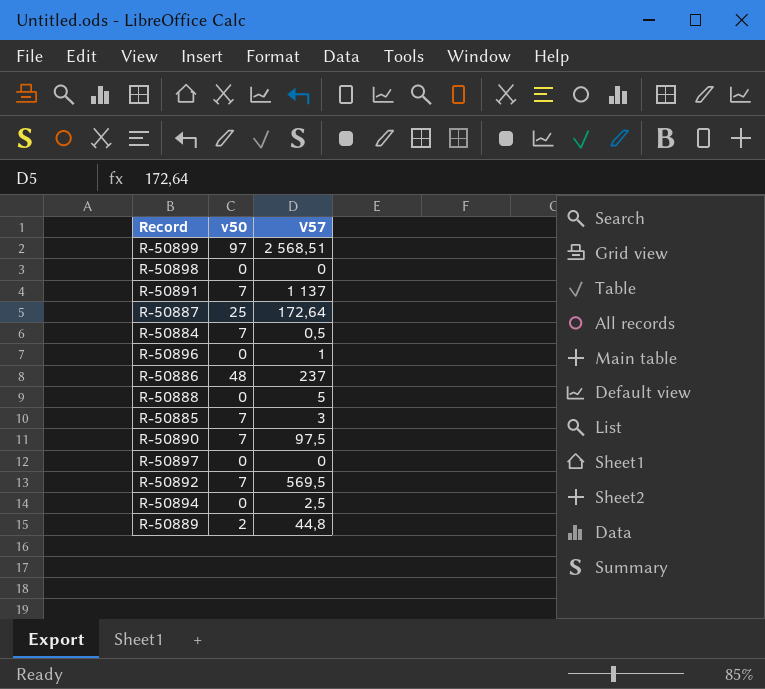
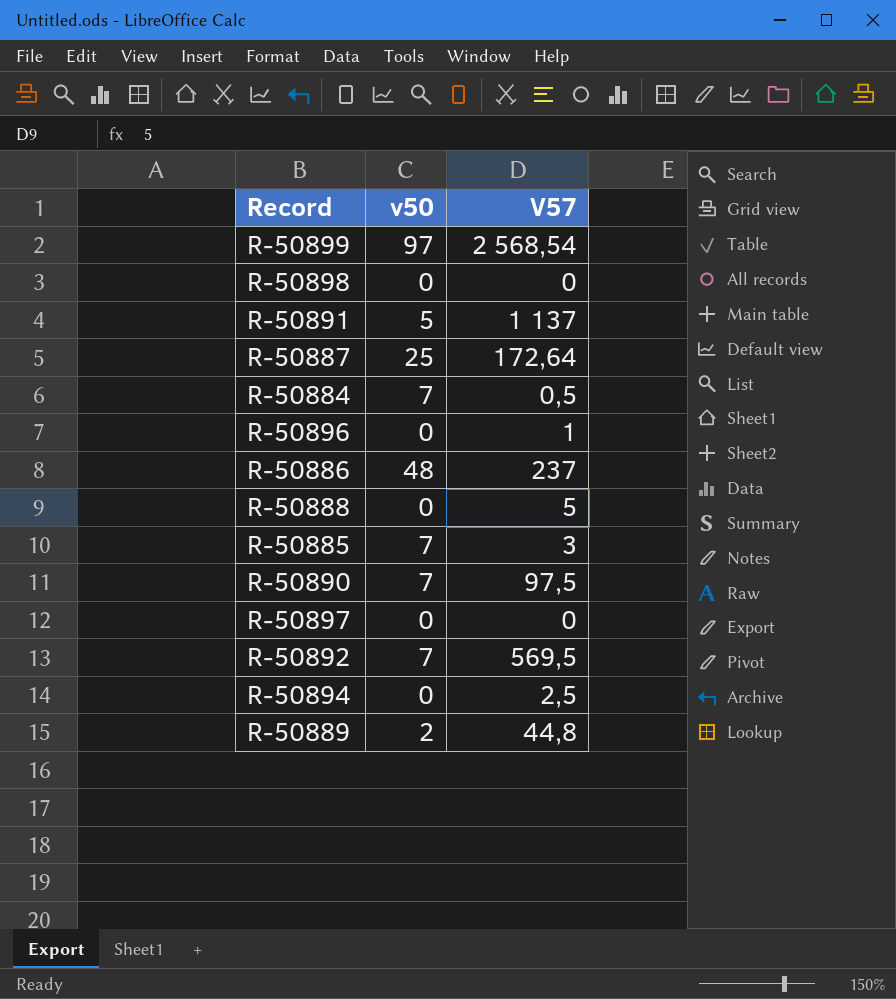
R-50899 | V57: 2 568,51 -> 2 568,54
R-50891 | v50: 7 -> 5

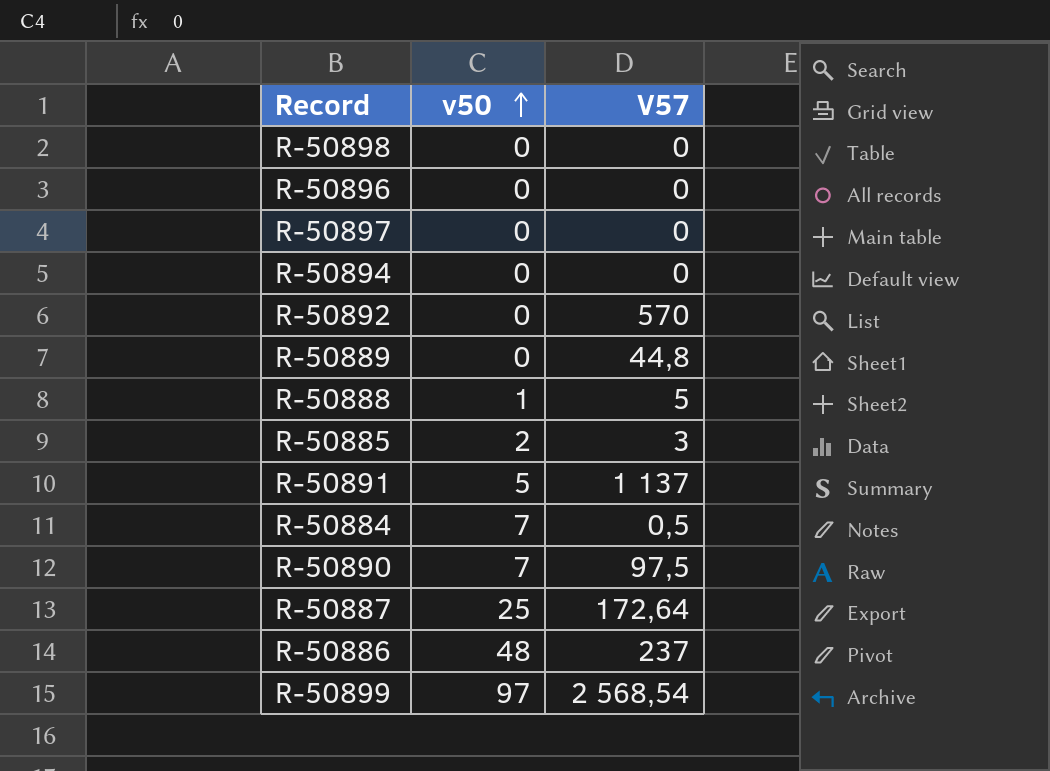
row order: none -> v50 ascending
R-50896 | V57: 1 -> 0
R-50894 | V57: 2,5 -> 0
R-50892 | v50: 7 -> 0
R-50892 | V57: 569,5 -> 570
R-50889 | v50: 2 -> 0
R-50888 | v50: 0 -> 1
R-50885 | v50: 7 -> 2

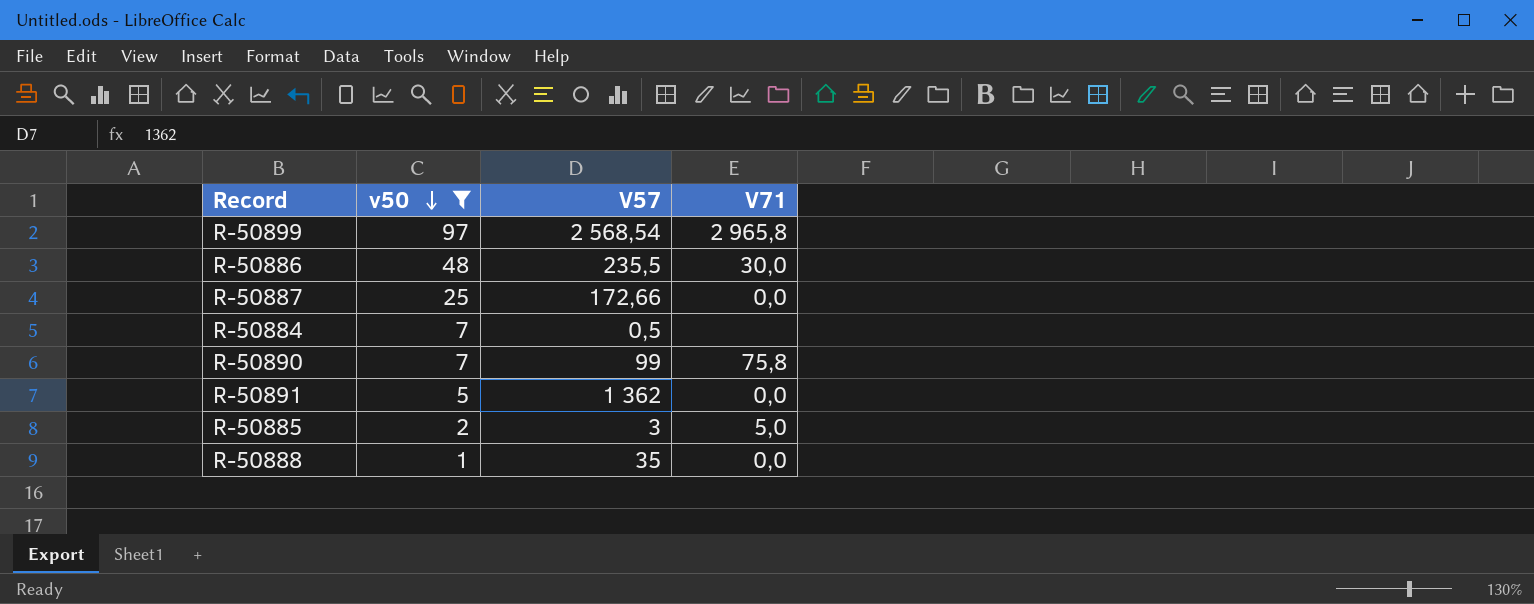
filter: none -> v50 != 0
row order: v50 ascending -> v50 descending
column V71 | position: none -> 4
R-50886 | V57: 237 -> 235,5
R-50887 | V57: 172,64 -> 172,66
R-50890 | V57: 97,5 -> 99
R-50891 | V57: 1 137 -> 1 362
R-50888 | V57: 5 -> 35

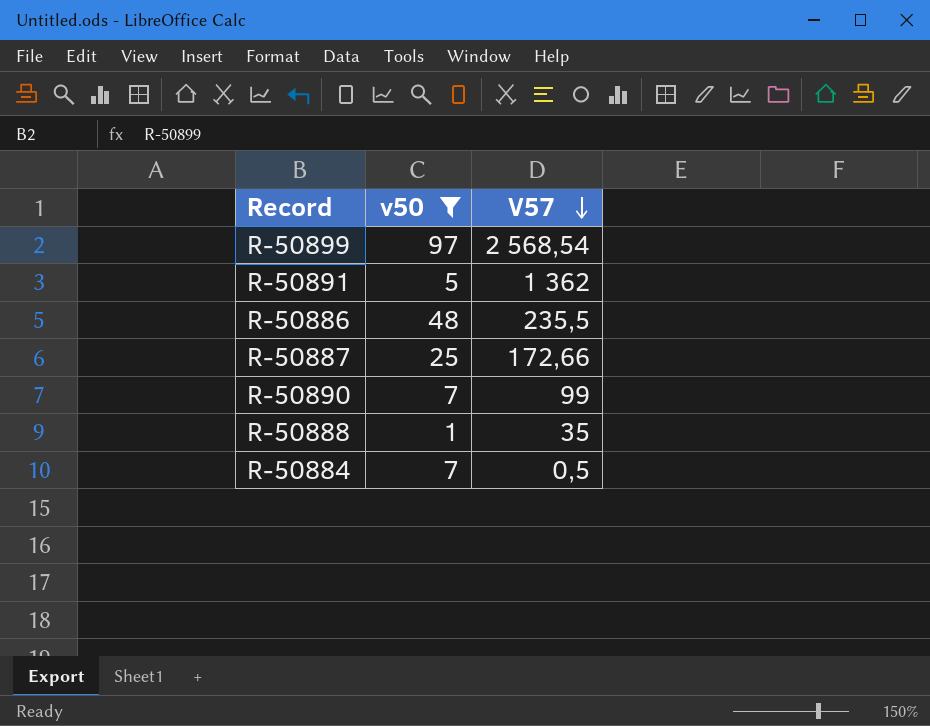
row order: v50 descending -> V57 descending
column V71 | position: 4 -> none
row R-50885: 2 | 3 | 5,0 -> none

